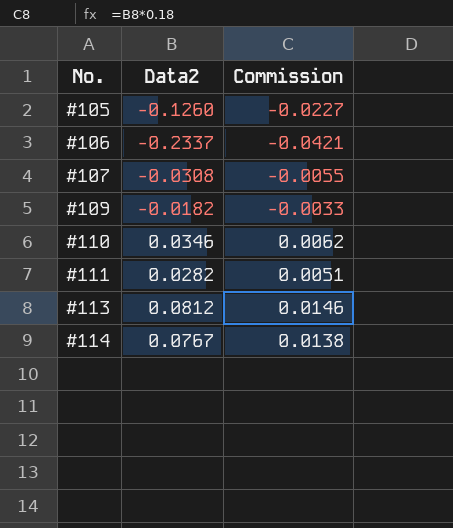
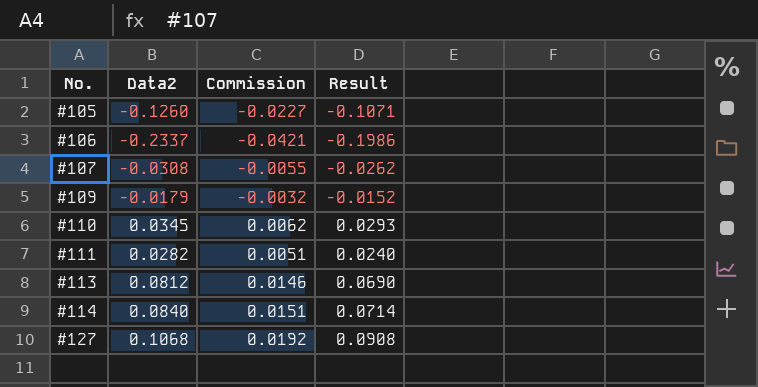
column Result | formula: none -> [Data2] * 0.85
#109 | Data2: -0.0182 -> -0.0179
#109 | Commission: -0.0033 -> -0.0032
#110 | Data2: 0.0346 -> 0.0345
#114 | Data2: 0.0767 -> 0.0840
#114 | Commission: 0.0138 -> 0.0151
row #127: none -> 0.1068 | 0.0192 | 0.0908

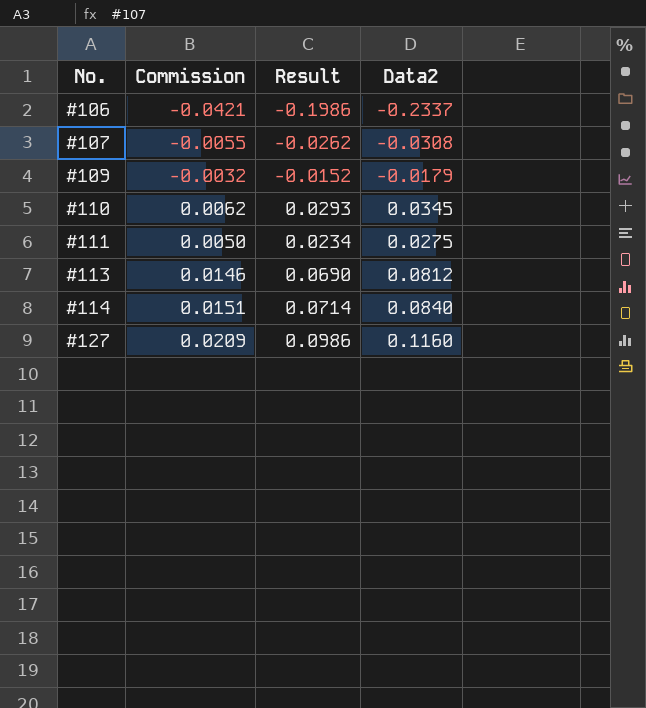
column Data2 | position: 2 -> 4
row #105: -0.1260 | -0.0227 | -0.1071 -> none
#111 | Commission: 0.0051 -> 0.0050
#111 | Result: 0.0240 -> 0.0234
#111 | Data2: 0.0282 -> 0.0275
#127 | Commission: 0.0192 -> 0.0209
#127 | Result: 0.0908 -> 0.0986
#127 | Data2: 0.1068 -> 0.1160

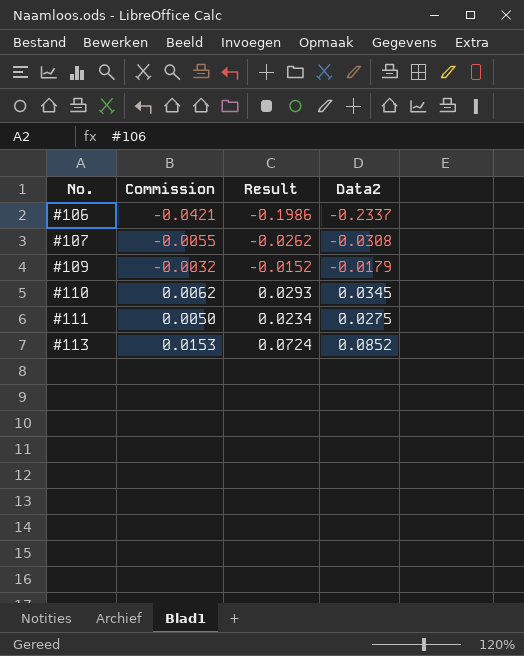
row #114: 0.0151 | 0.0714 | 0.0840 -> none
row #127: 0.0209 | 0.0986 | 0.1160 -> none
#113 | Commission: 0.0146 -> 0.0153
#113 | Result: 0.0690 -> 0.0724
#113 | Data2: 0.0812 -> 0.0852

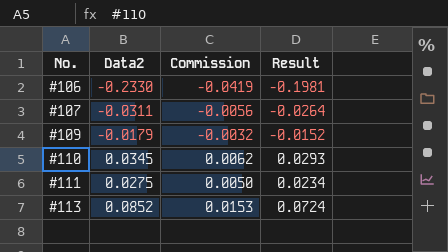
column Data2 | position: 4 -> 2
#106 | Data2: -0.2337 -> -0.2330
#106 | Commission: -0.0421 -> -0.0419
#106 | Result: -0.1986 -> -0.1981
#107 | Data2: -0.0308 -> -0.0311
#107 | Commission: -0.0055 -> -0.0056
#107 | Result: -0.0262 -> -0.0264

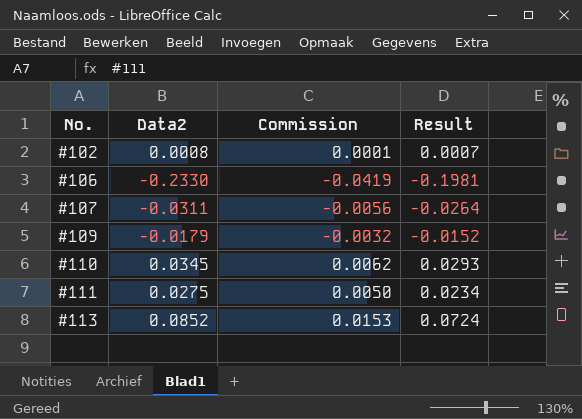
row #102: none -> 0.0008 | 0.0001 | 0.0007

